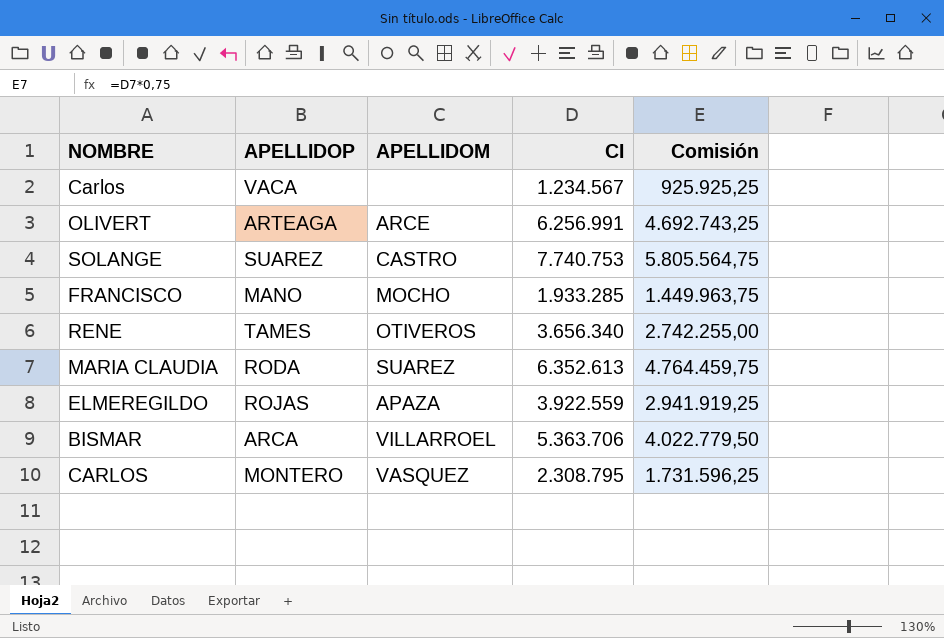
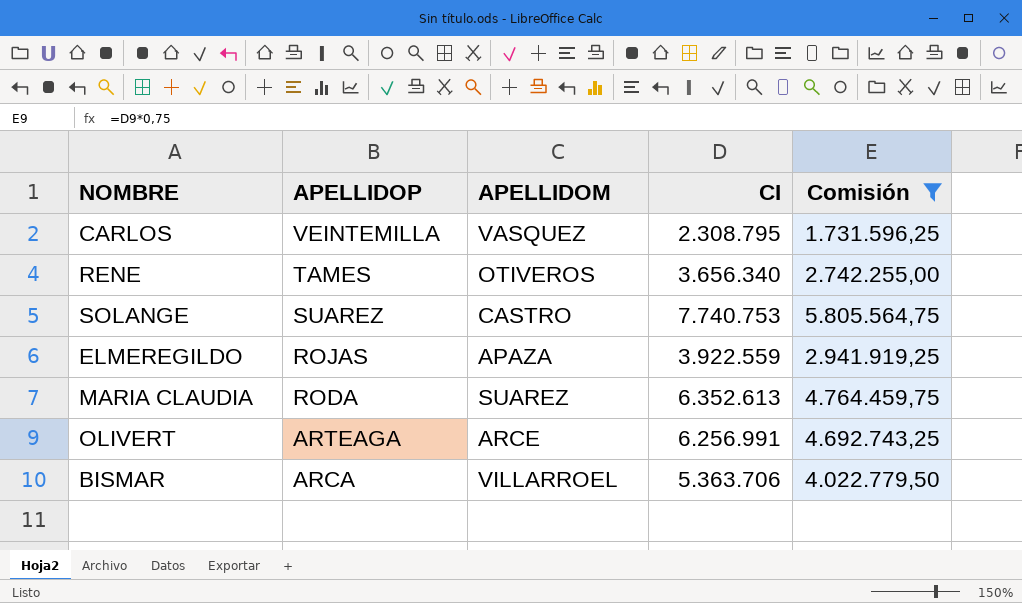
filter: none -> Comisión >= 1.731.596,25
row order: none -> APELLIDOP descending
CARLOS | APELLIDOP: MONTERO -> VEINTEMILLA

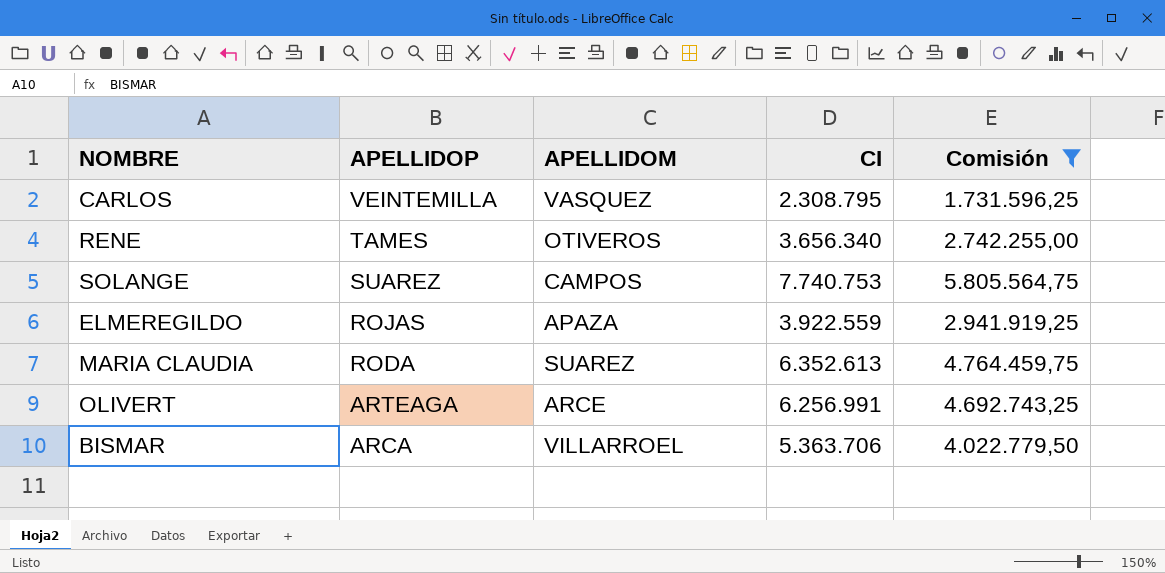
SOLANGE | APELLIDOM: CASTRO -> CAMPOS

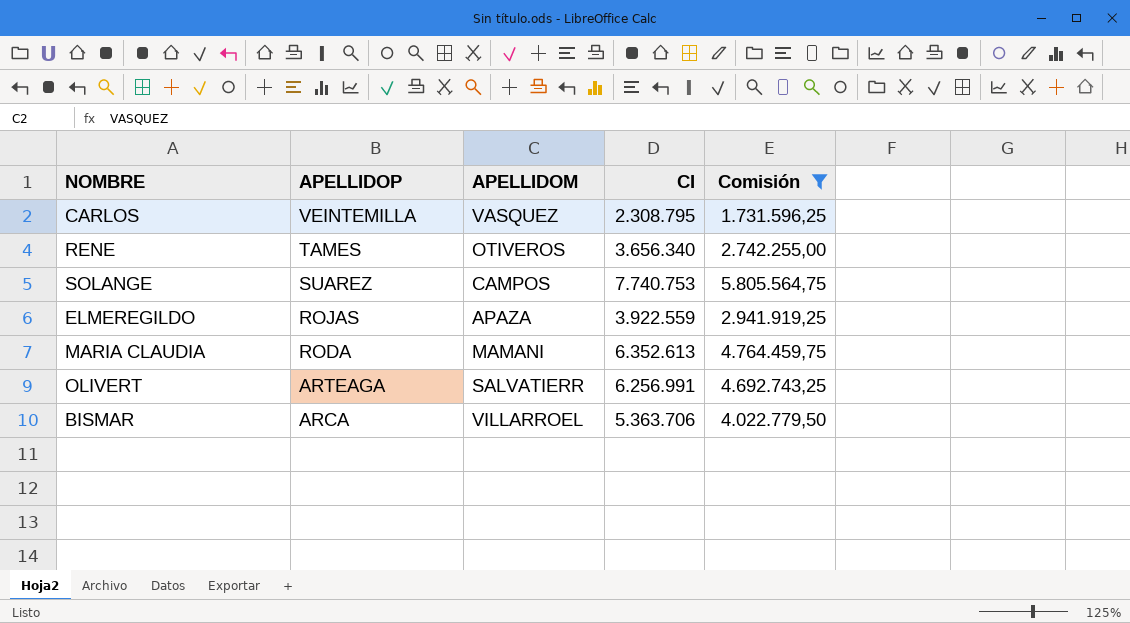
MARIA CLAUDIA | APELLIDOM: SUAREZ -> MAMANI
OLIVERT | APELLIDOM: ARCE -> SALVATIERR

